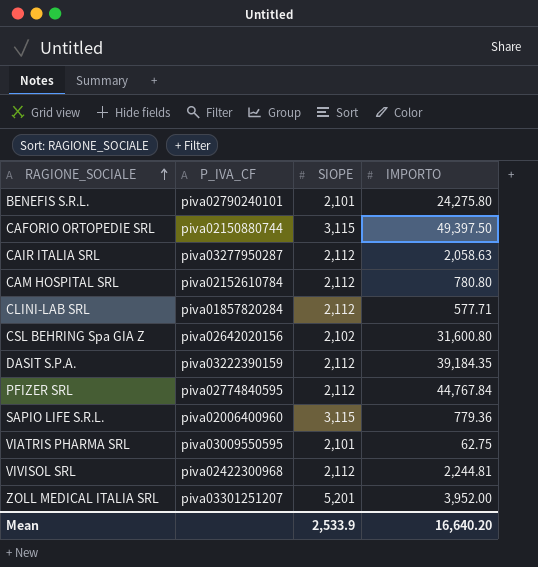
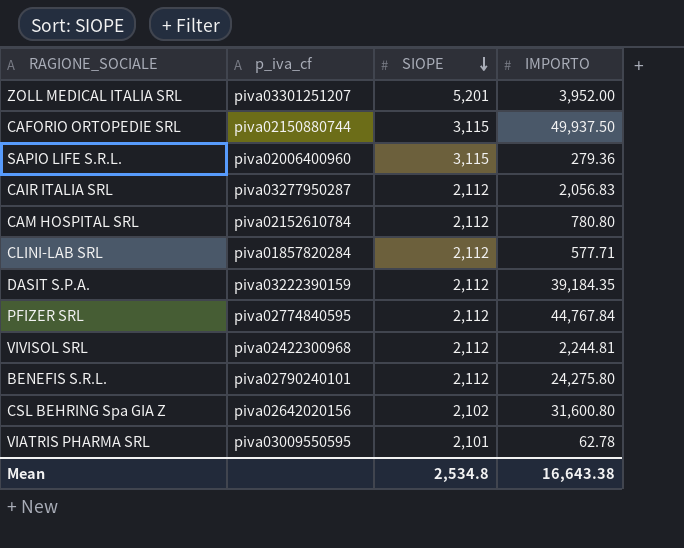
row order: RAGIONE_SOCIALE ascending -> SIOPE descending
column name: P_IVA_CF -> p_iva_cf
CAFORIO ORTOPEDIE SRL | IMPORTO: 49,397.50 -> 49,937.50
SAPIO LIFE S.R.L. | IMPORTO: 779.36 -> 279.36
CAIR ITALIA SRL | IMPORTO: 2,058.63 -> 2,056.83
BENEFIS S.R.L. | SIOPE: 2,101 -> 2,112
VIATRIS PHARMA SRL | IMPORTO: 62.75 -> 62.78
Mean | SIOPE: 2,533.9 -> 2,534.8
Mean | IMPORTO: 16,640.20 -> 16,643.38

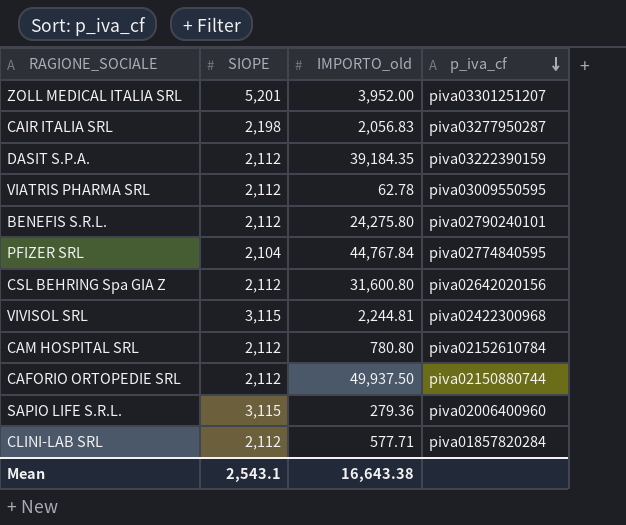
row order: SIOPE descending -> p_iva_cf descending
column name: IMPORTO -> IMPORTO_old
column p_iva_cf | position: 2 -> 4
CAIR ITALIA SRL | SIOPE: 2,112 -> 2,198
VIATRIS PHARMA SRL | SIOPE: 2,101 -> 2,112
PFIZER SRL | SIOPE: 2,112 -> 2,104
CSL BEHRING Spa GIA Z | SIOPE: 2,102 -> 2,112
VIVISOL SRL | SIOPE: 2,112 -> 3,115
CAFORIO ORTOPEDIE SRL | SIOPE: 3,115 -> 2,112
Mean | SIOPE: 2,534.8 -> 2,543.1

